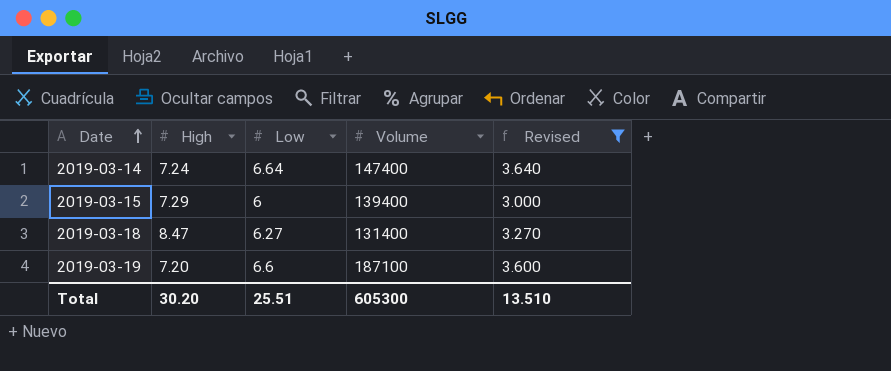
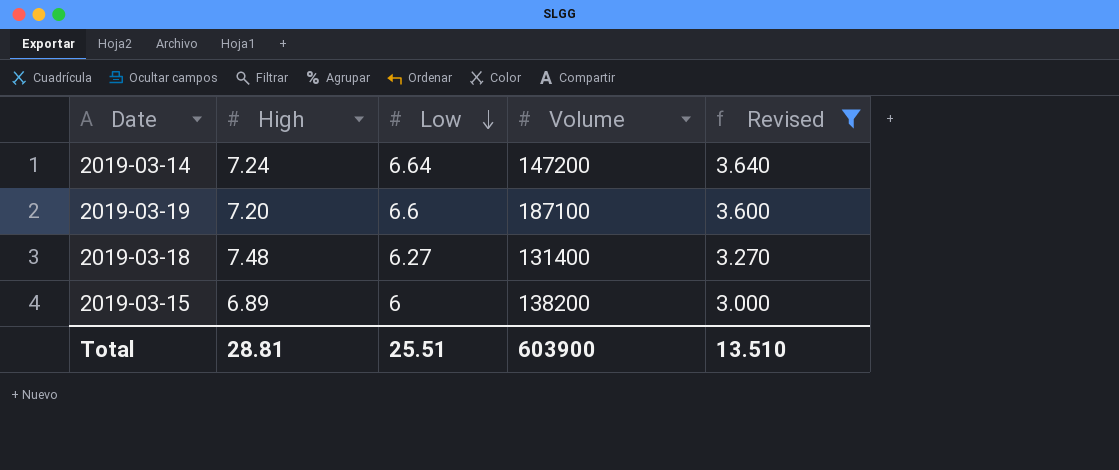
row order: Date ascending -> Low descending
2019-03-14 | Volume: 147400 -> 147200
2019-03-18 | High: 8.47 -> 7.48
2019-03-15 | High: 7.29 -> 6.89
2019-03-15 | Volume: 139400 -> 138200
Total | High: 30.20 -> 28.81
Total | Volume: 605300 -> 603900

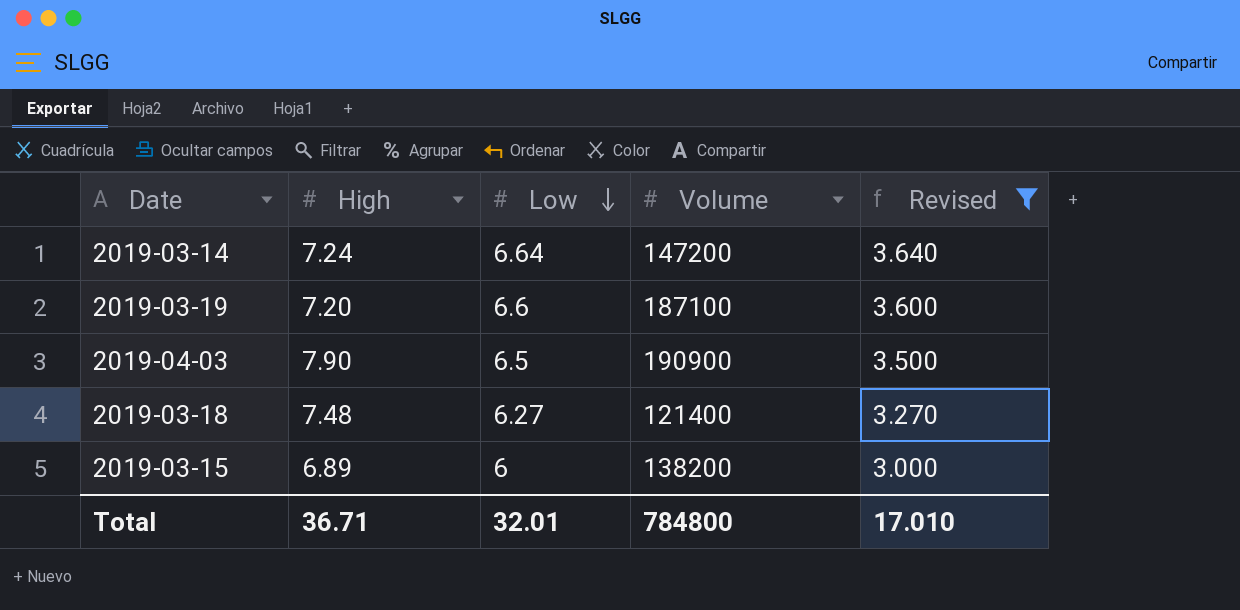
row 2019-04-03: none -> 7.90 | 6.5 | 190900 | 3.500
2019-03-18 | Volume: 131400 -> 121400
Total | High: 28.81 -> 36.71
Total | Low: 25.51 -> 32.01
Total | Volume: 603900 -> 784800
Total | Revised: 13.510 -> 17.010

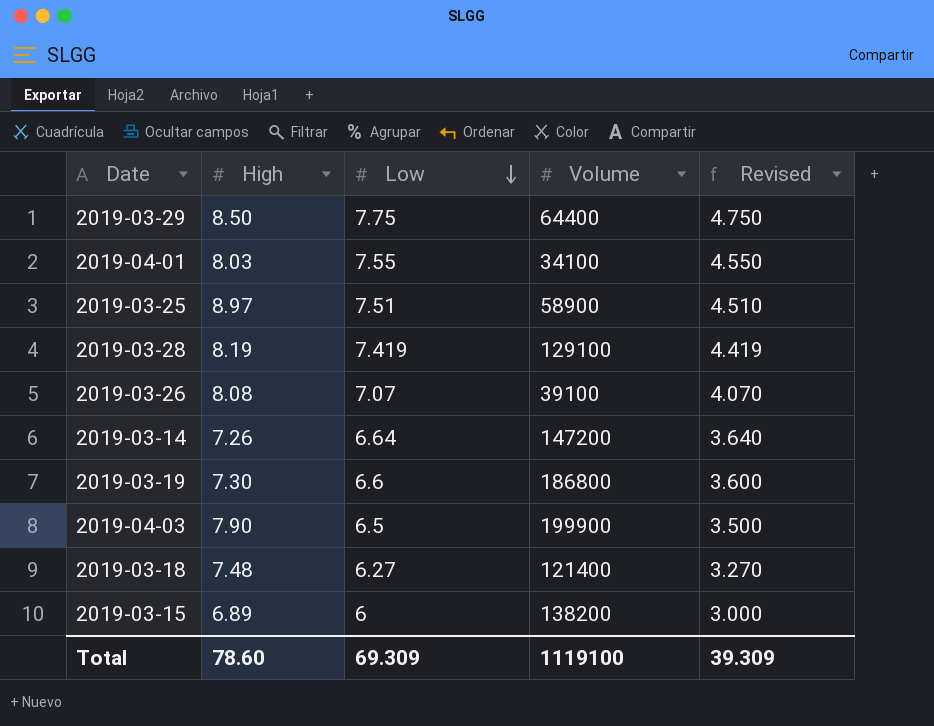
filter: Revised <= 3.640 -> none
2019-03-14 | High: 7.24 -> 7.26
2019-03-19 | High: 7.20 -> 7.30
2019-03-19 | Volume: 187100 -> 186800
2019-04-03 | Volume: 190900 -> 199900
Total | High: 36.71 -> 78.60
Total | Low: 32.01 -> 69.309
Total | Volume: 784800 -> 1119100
Total | Revised: 17.010 -> 39.309

